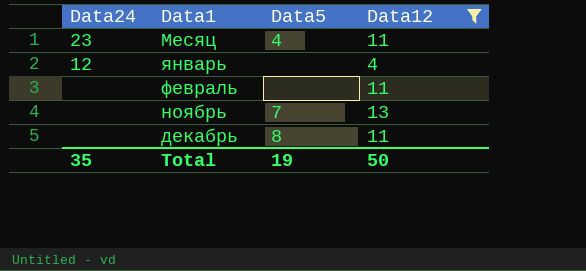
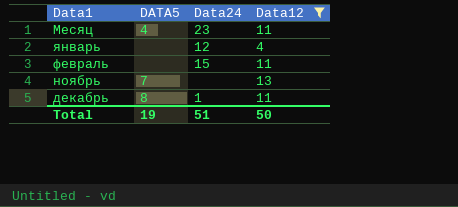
column name: Data5 -> DATA5
column Data24 | position: 1 -> 3
февраль | Data24: none -> 15
декабрь | Data24: none -> 1
Total | Data24: 35 -> 51

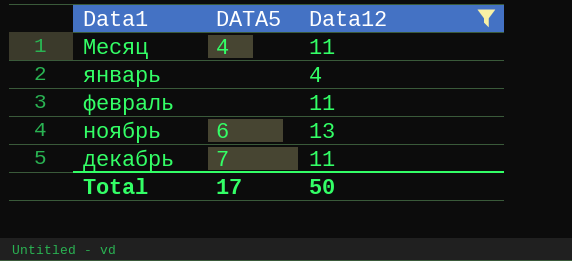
column Data24 | position: 3 -> none
ноябрь | DATA5: 7 -> 6
декабрь | DATA5: 8 -> 7
Total | DATA5: 19 -> 17

